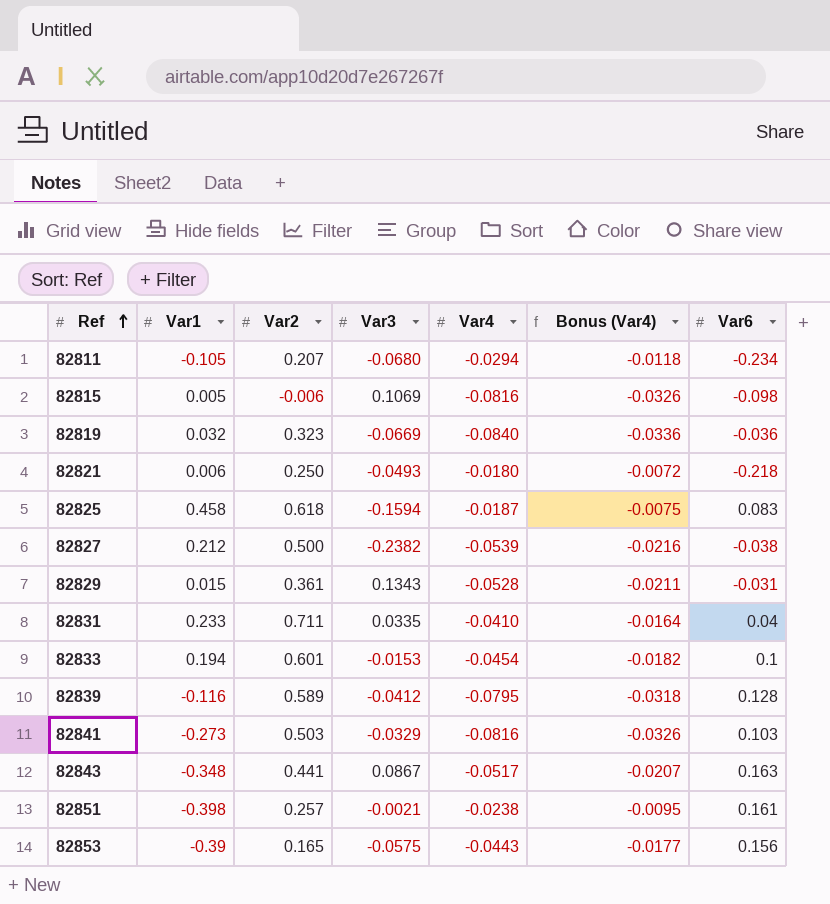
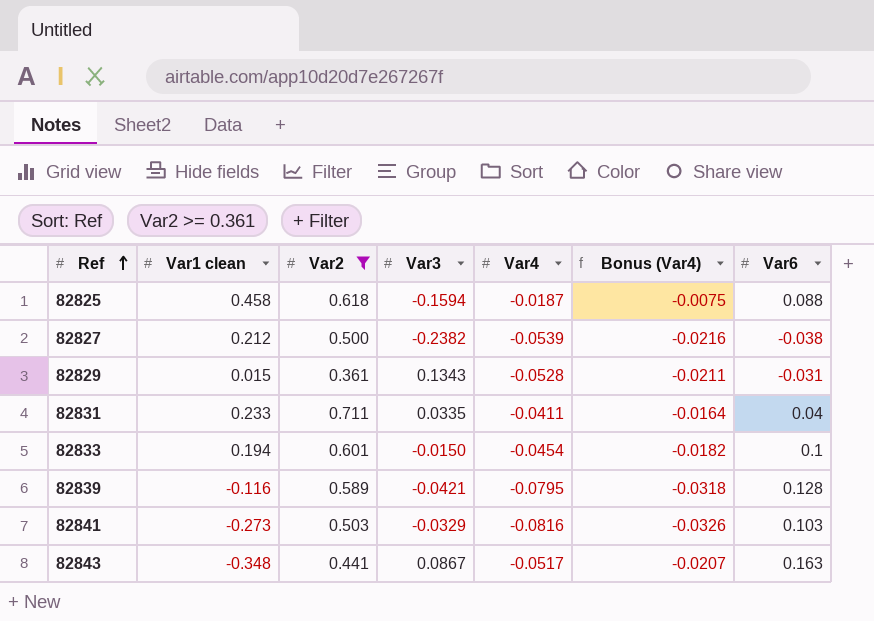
filter: none -> Var2 >= 0.361
column name: Var1 -> Var1 clean
82825 | Var6: 0.083 -> 0.088
82831 | Var4: -0.0410 -> -0.0411
82833 | Var3: -0.0153 -> -0.0150
82839 | Var3: -0.0412 -> -0.0421

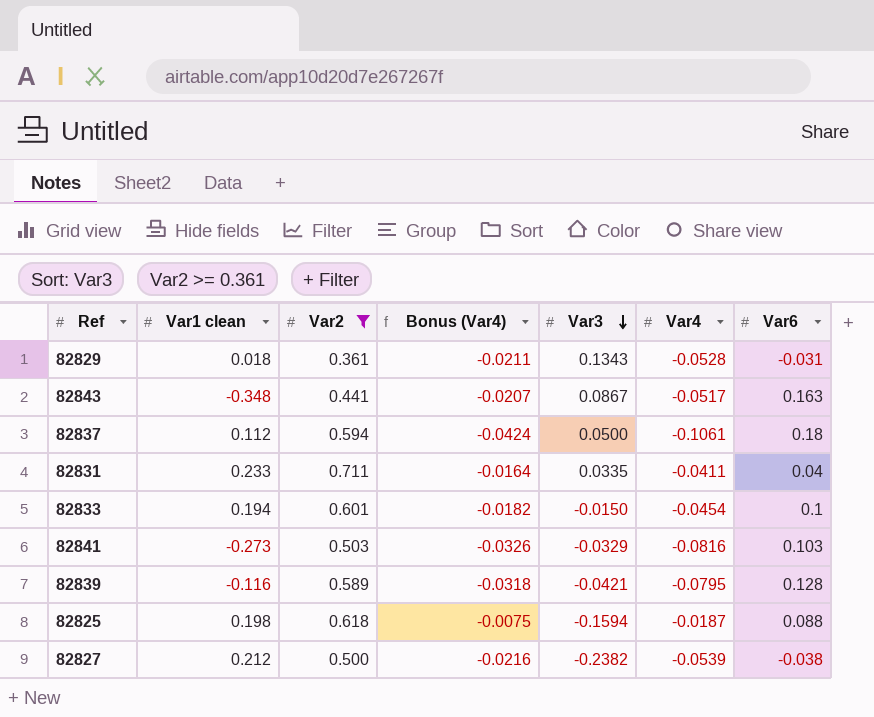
row order: Ref ascending -> Var3 descending
column Bonus (Var4) | position: 6 -> 4
82829 | Var1 clean: 0.015 -> 0.018
row 82837: none -> 0.112 | 0.594 | -0.0424 | 0.0500 | -0.1061 | 0.18
82825 | Var1 clean: 0.458 -> 0.198

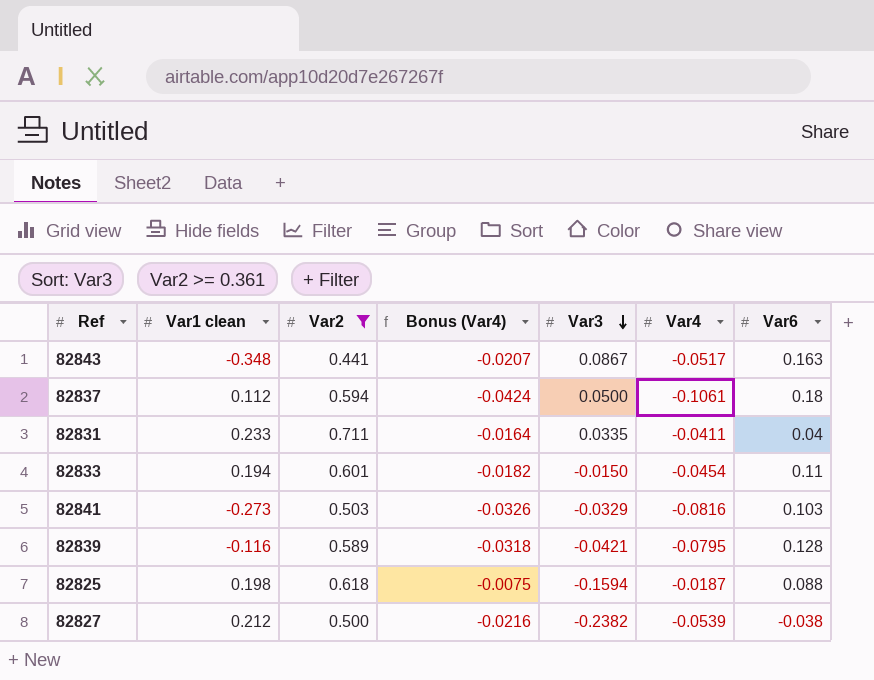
row 82829: 0.018 | 0.361 | -0.0211 | 0.1343 | -0.0528 | -0.031 -> none
82833 | Var6: 0.1 -> 0.11

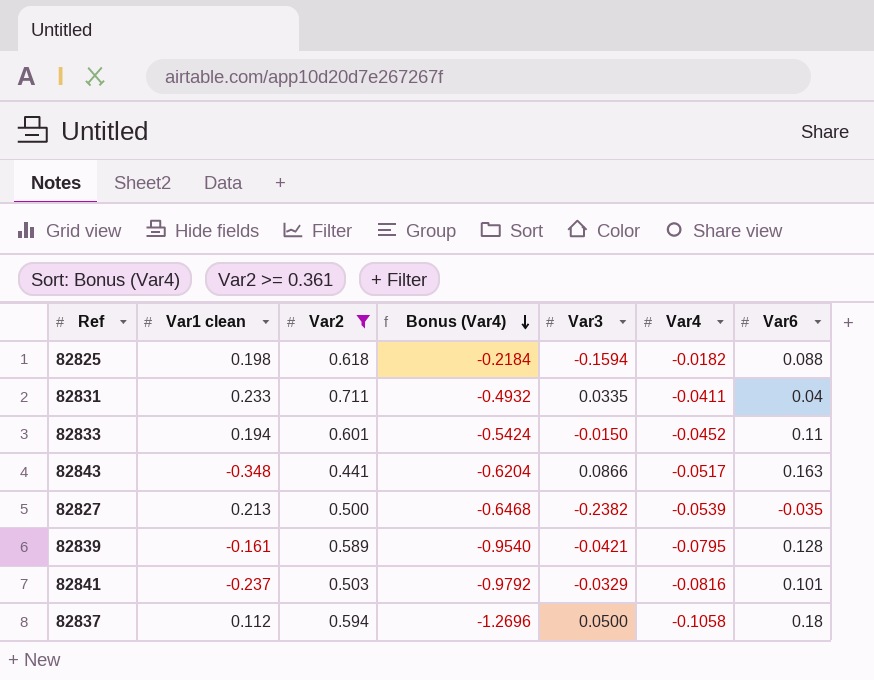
row order: Var3 descending -> Bonus (Var4) descending
column Bonus (Var4) | formula: [Var4] * 0.4 -> [Var4] * 12
82825 | Var4: -0.0187 -> -0.0182
82833 | Var4: -0.0454 -> -0.0452
82843 | Var3: 0.0867 -> 0.0866
82827 | Var1 clean: 0.212 -> 0.213
82827 | Var6: -0.038 -> -0.035
82839 | Var1 clean: -0.116 -> -0.161
82841 | Var1 clean: -0.273 -> -0.237
82841 | Var6: 0.103 -> 0.101
82837 | Var4: -0.1061 -> -0.1058

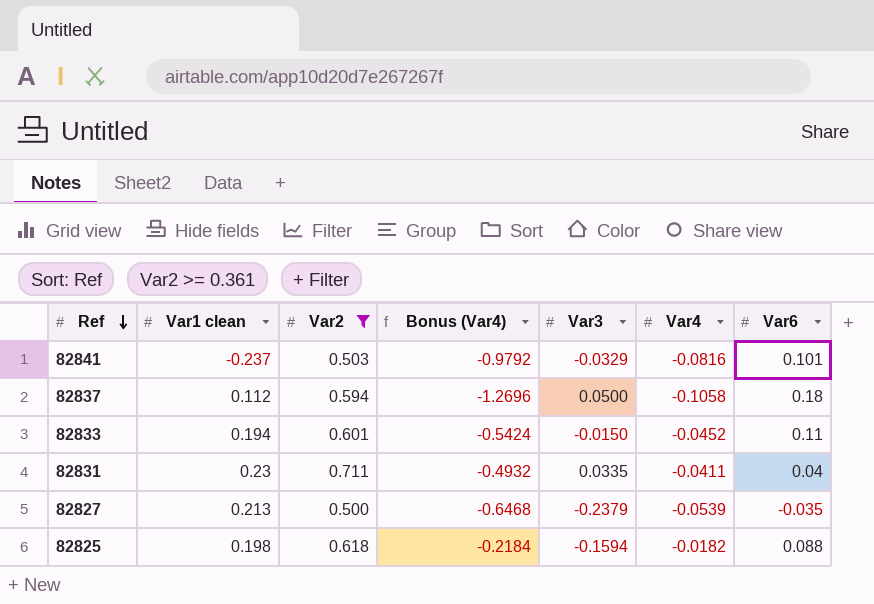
row order: Bonus (Var4) descending -> Ref descending
row 82843: -0.348 | 0.441 | -0.6204 | 0.0866 | -0.0517 | 0.163 -> none
row 82839: -0.161 | 0.589 | -0.9540 | -0.0421 | -0.0795 | 0.128 -> none
82831 | Var1 clean: 0.233 -> 0.23
82827 | Var3: -0.2382 -> -0.2379

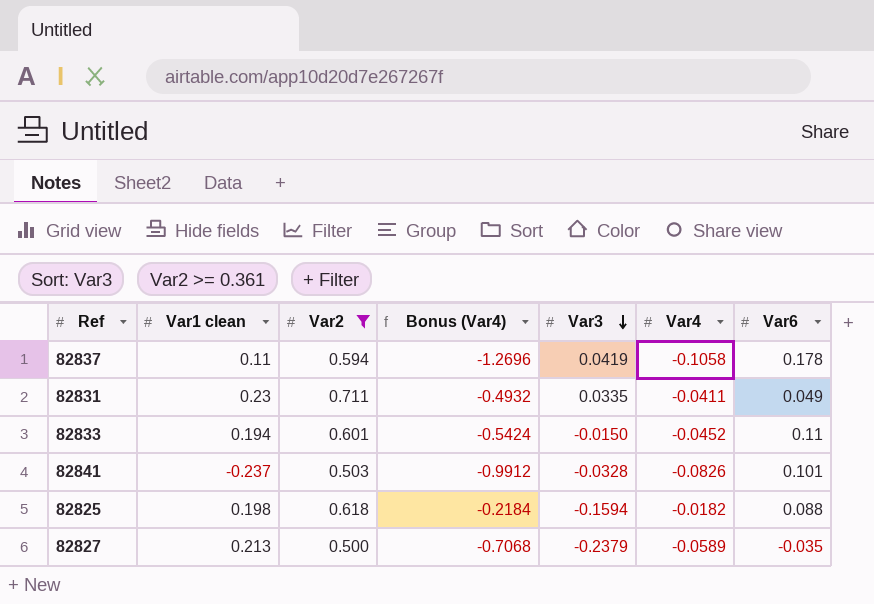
row order: Ref descending -> Var3 descending
82837 | Var1 clean: 0.112 -> 0.11
82837 | Var3: 0.0500 -> 0.0419
82837 | Var6: 0.18 -> 0.178
82831 | Var6: 0.04 -> 0.049
82841 | Bonus (Var4): -0.9792 -> -0.9912
82841 | Var3: -0.0329 -> -0.0328
82841 | Var4: -0.0816 -> -0.0826
82827 | Bonus (Var4): -0.6468 -> -0.7068
82827 | Var4: -0.0539 -> -0.0589

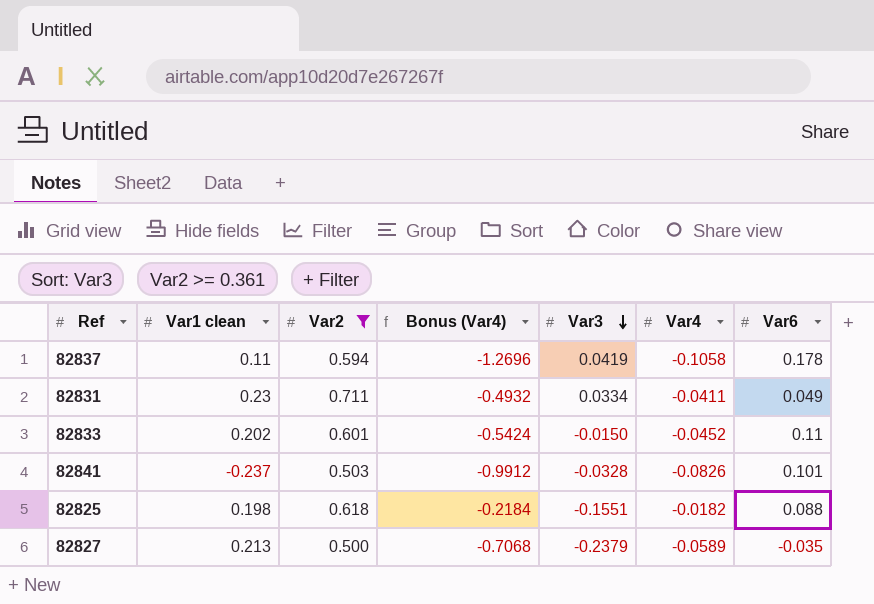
82831 | Var3: 0.0335 -> 0.0334
82833 | Var1 clean: 0.194 -> 0.202
82825 | Var3: -0.1594 -> -0.1551

